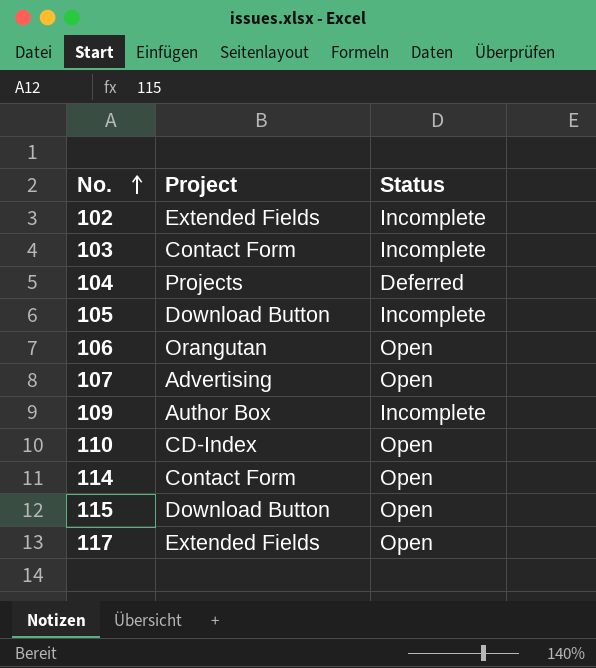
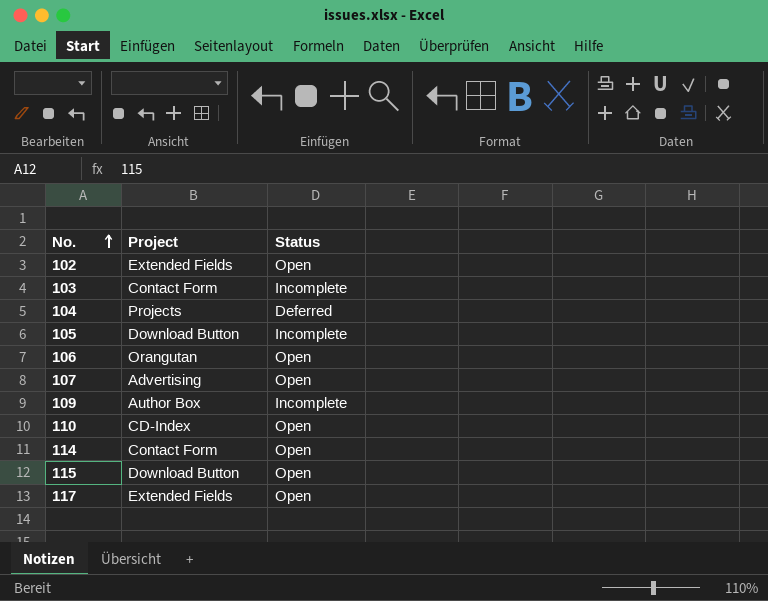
102 | Status: Incomplete -> Open

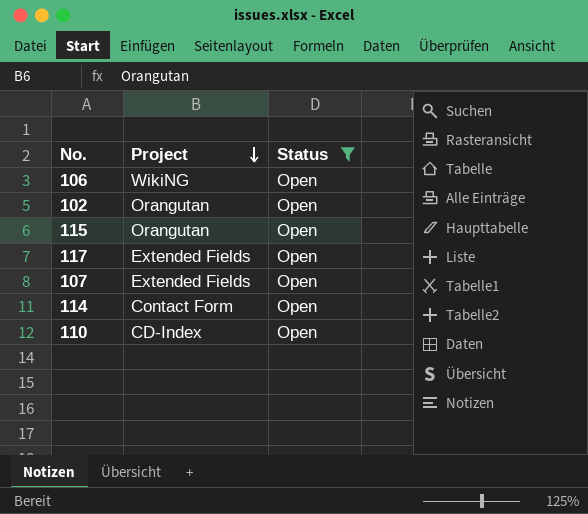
filter: none -> Status = Open
row order: No. ascending -> Project descending
106 | Project: Orangutan -> WikiNG
102 | Project: Extended Fields -> Orangutan
115 | Project: Download Button -> Orangutan
107 | Project: Advertising -> Extended Fields

